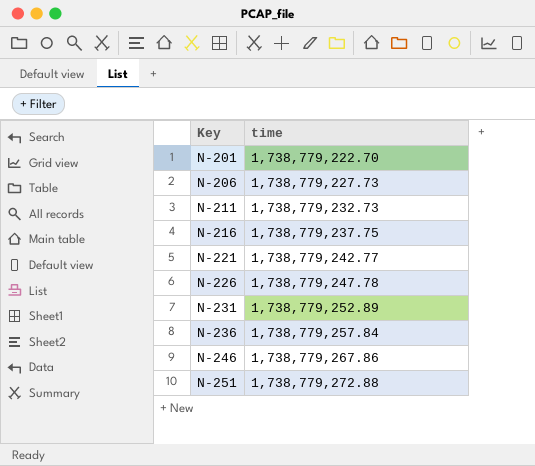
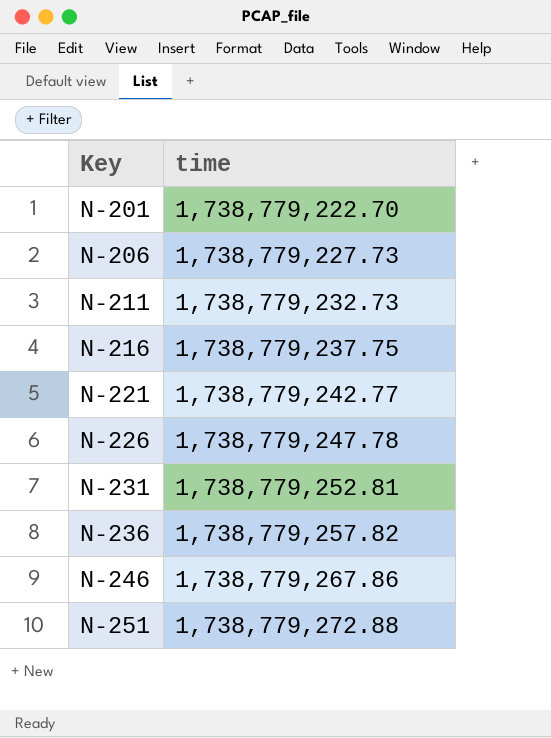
N-231 | time: 1,738,779,252.89 -> 1,738,779,252.81
N-236 | time: 1,738,779,257.84 -> 1,738,779,257.82

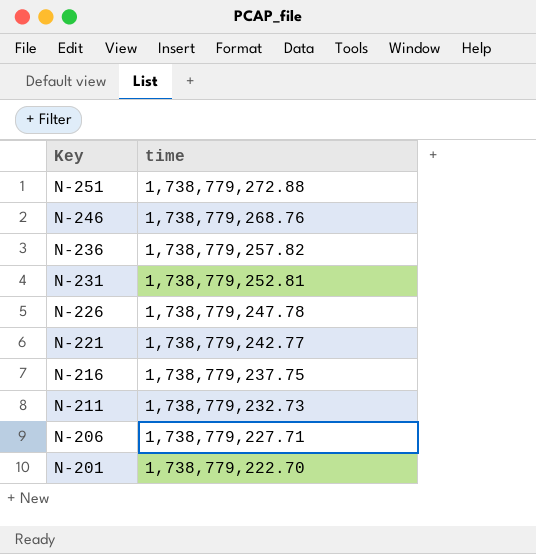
row order: Key ascending -> Key descending
N-246 | time: 1,738,779,267.86 -> 1,738,779,268.76
N-206 | time: 1,738,779,227.73 -> 1,738,779,227.71

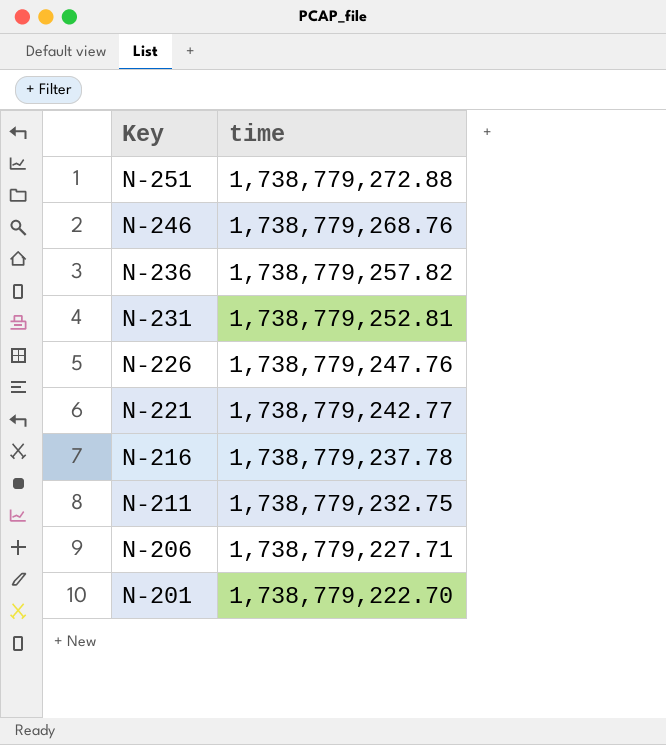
N-226 | time: 1,738,779,247.78 -> 1,738,779,247.76
N-216 | time: 1,738,779,237.75 -> 1,738,779,237.78
N-211 | time: 1,738,779,232.73 -> 1,738,779,232.75

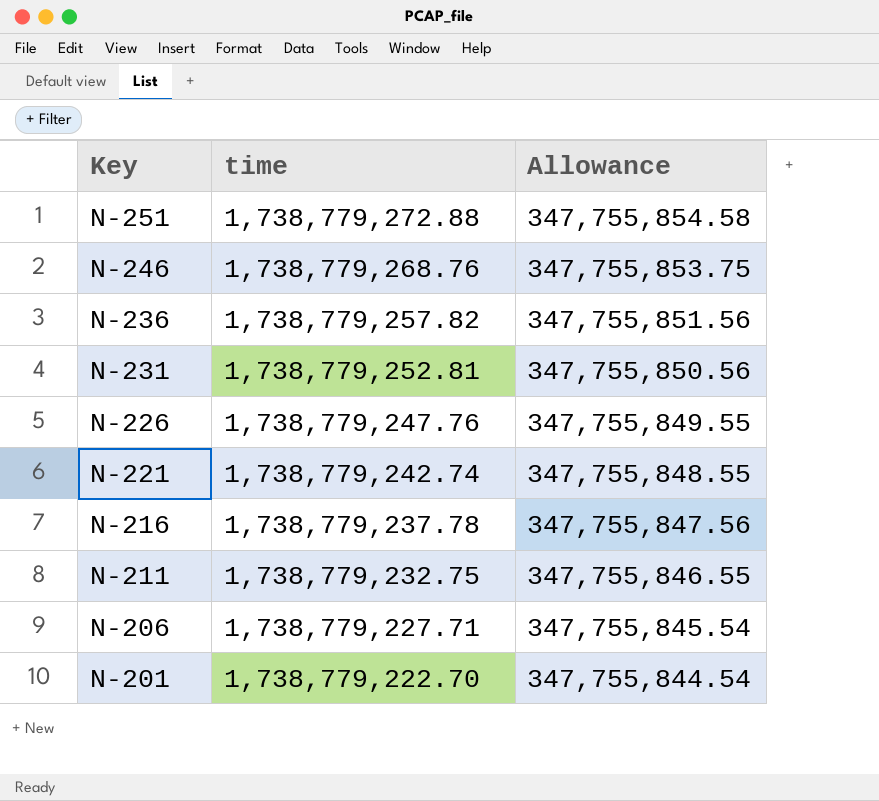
column Allowance | formula: none -> [time] * 0.2
N-221 | time: 1,738,779,242.77 -> 1,738,779,242.74

